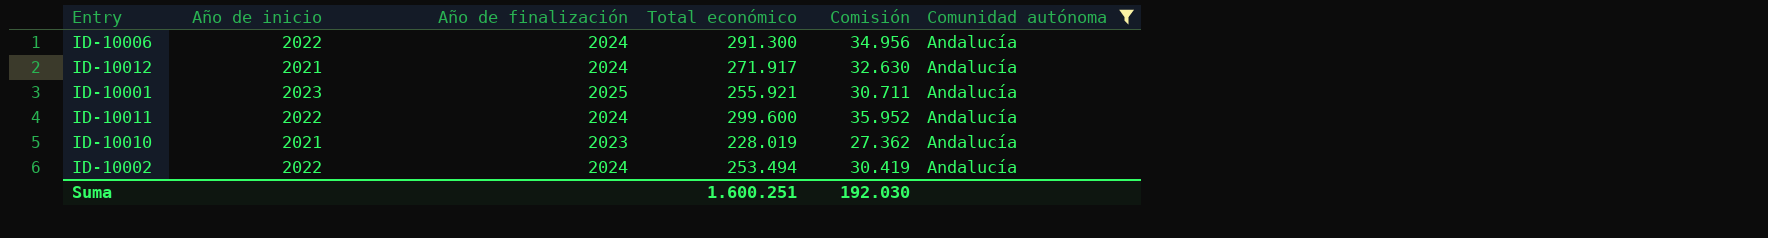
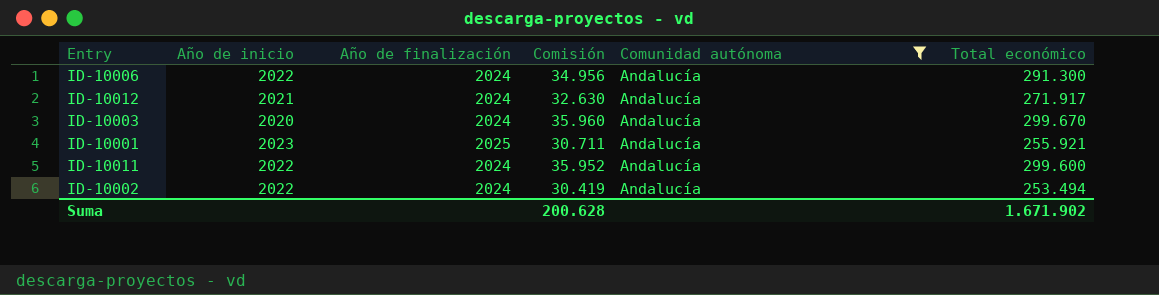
column Total económico | position: 4 -> 6
row ID-10010: 2021 | 2023 | 228.019 | 27.362 | Andalucía -> none
row ID-10003: none -> 2020 | 2024 | 35.960 | Andalucía | 299.670
Suma | Comisión: 192.030 -> 200.628
Suma | Total económico: 1.600.251 -> 1.671.902

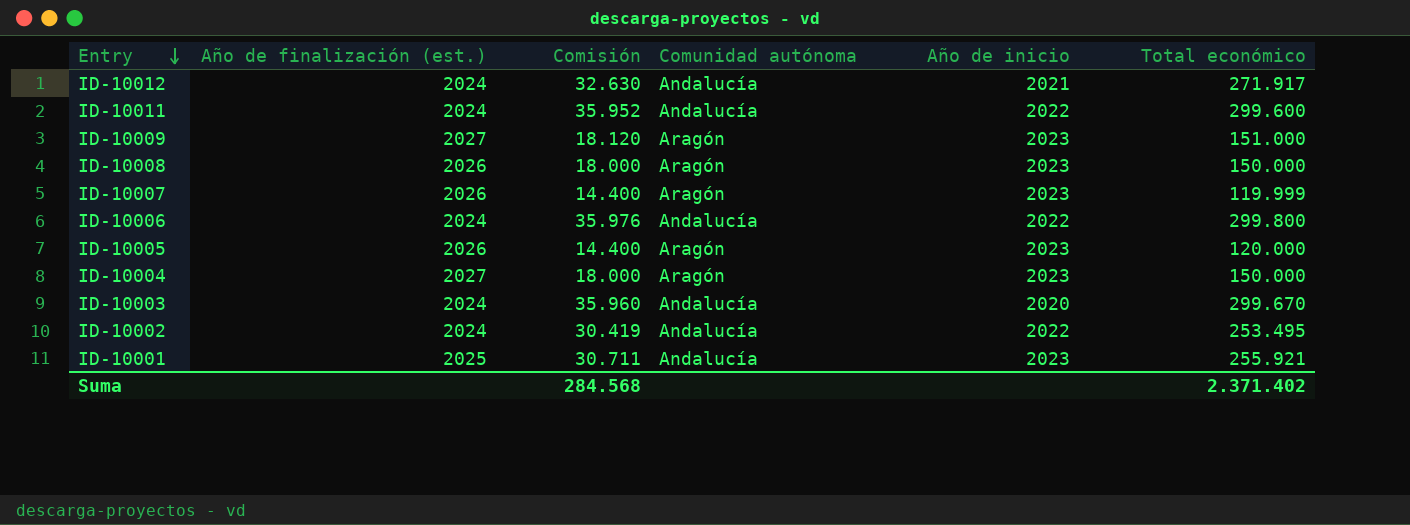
filter: Comunidad autónoma = Andalucía -> none
row order: none -> Entry descending
column name: Año de finalización -> Año de finalización (est.)
column Año de inicio | position: 2 -> 5
ID-10006 | Comisión: 34.956 -> 35.976
ID-10006 | Total económico: 291.300 -> 299.800
ID-10002 | Total económico: 253.494 -> 253.495
Suma | Comisión: 200.628 -> 284.568
Suma | Total económico: 1.671.902 -> 2.371.402

